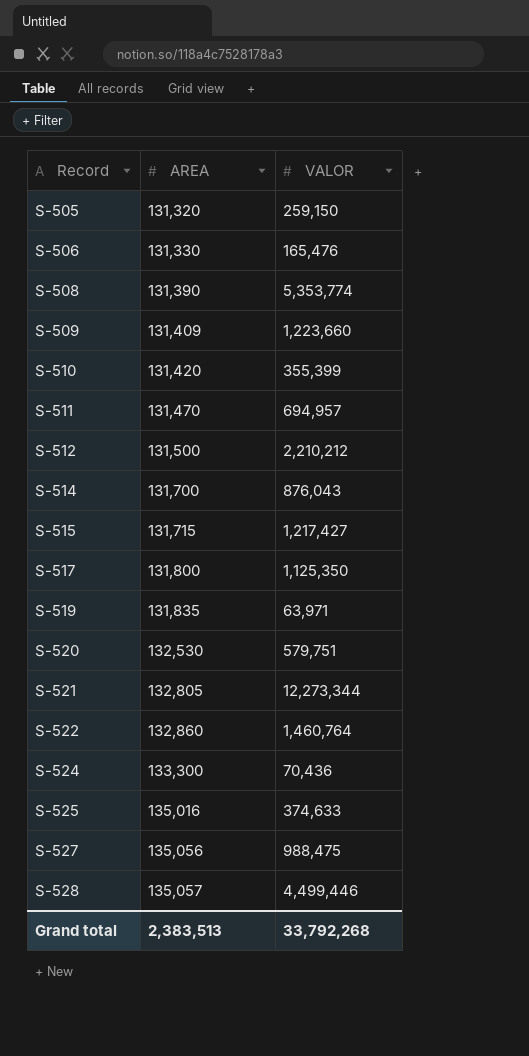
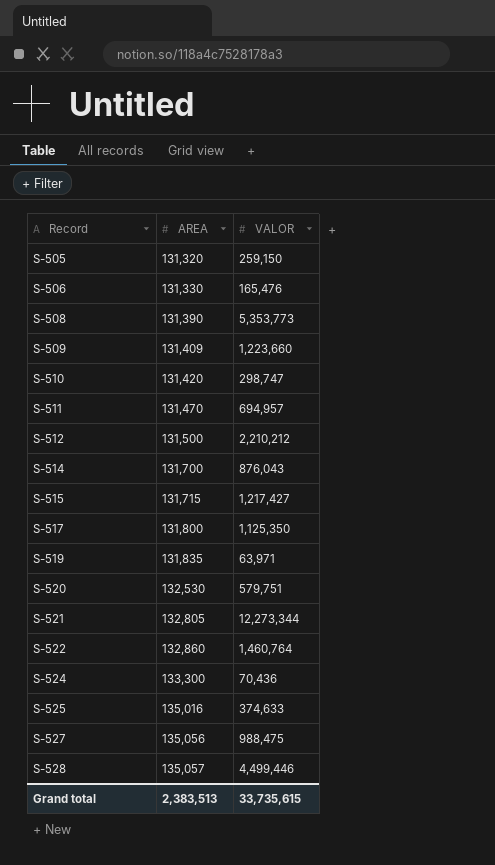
S-508 | VALOR: 5,353,774 -> 5,353,773
S-510 | VALOR: 355,399 -> 298,747
Grand total | VALOR: 33,792,268 -> 33,735,615

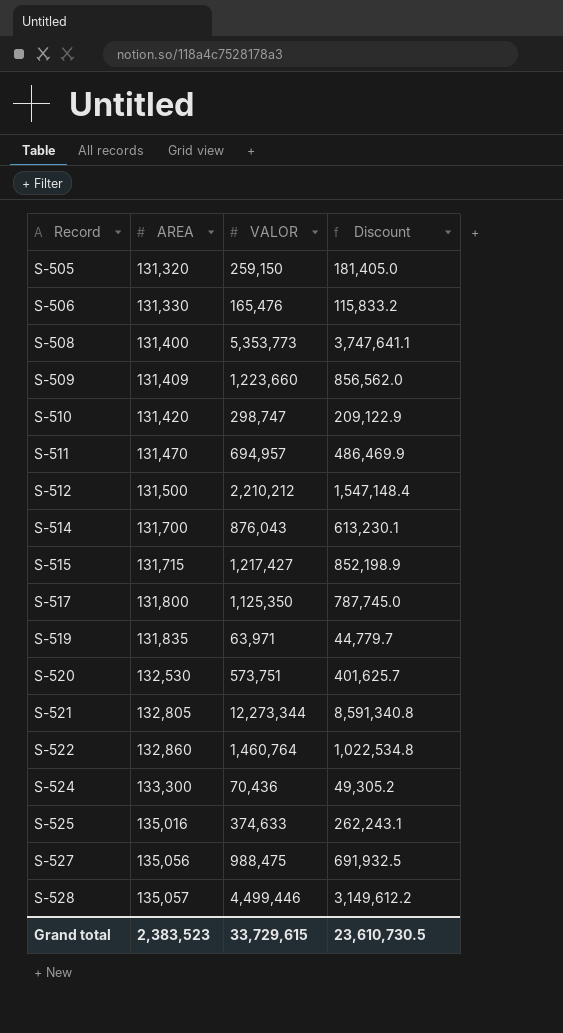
column Discount | formula: none -> [VALOR] * 0.7
S-508 | AREA: 131,390 -> 131,400
S-520 | VALOR: 579,751 -> 573,751
Grand total | AREA: 2,383,513 -> 2,383,523
Grand total | VALOR: 33,735,615 -> 33,729,615

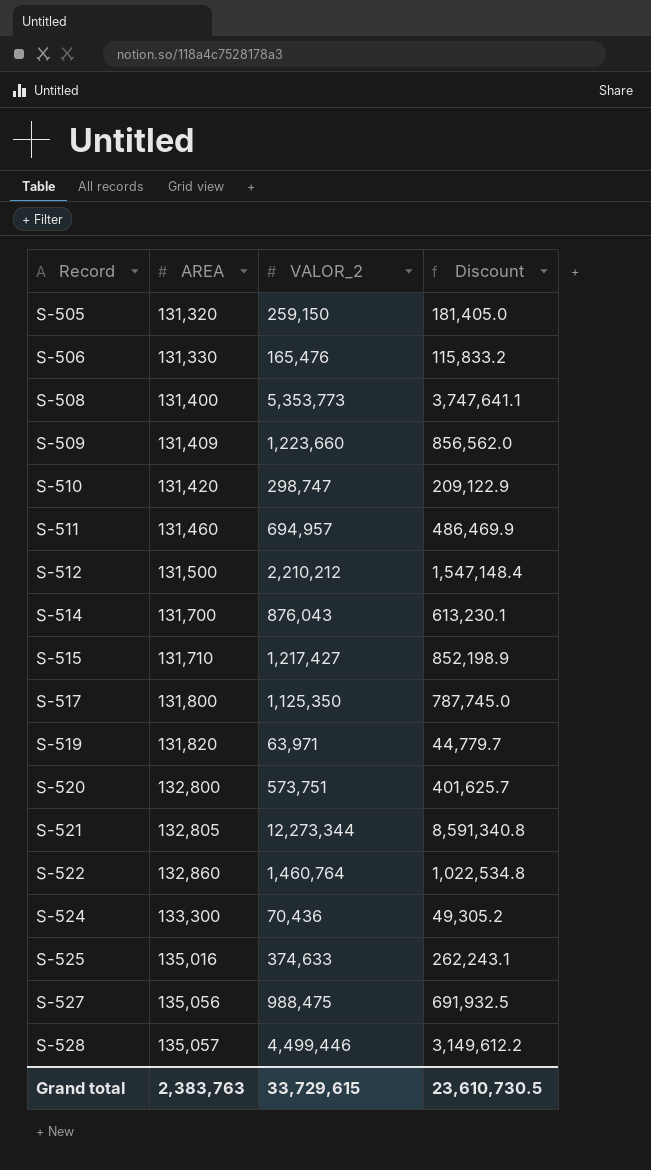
column name: VALOR -> VALOR_2
S-511 | AREA: 131,470 -> 131,460
S-515 | AREA: 131,715 -> 131,710
S-519 | AREA: 131,835 -> 131,820
S-520 | AREA: 132,530 -> 132,800
Grand total | AREA: 2,383,523 -> 2,383,763

